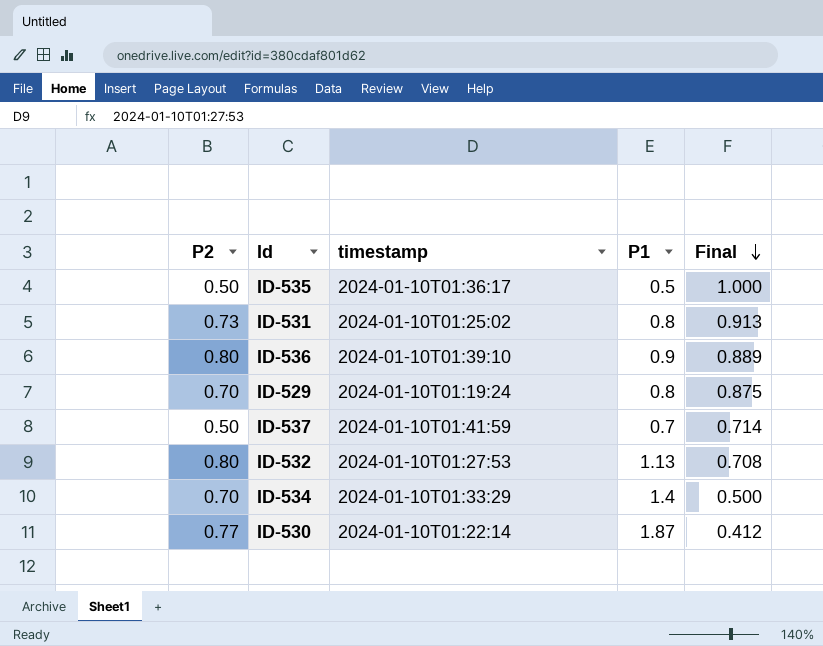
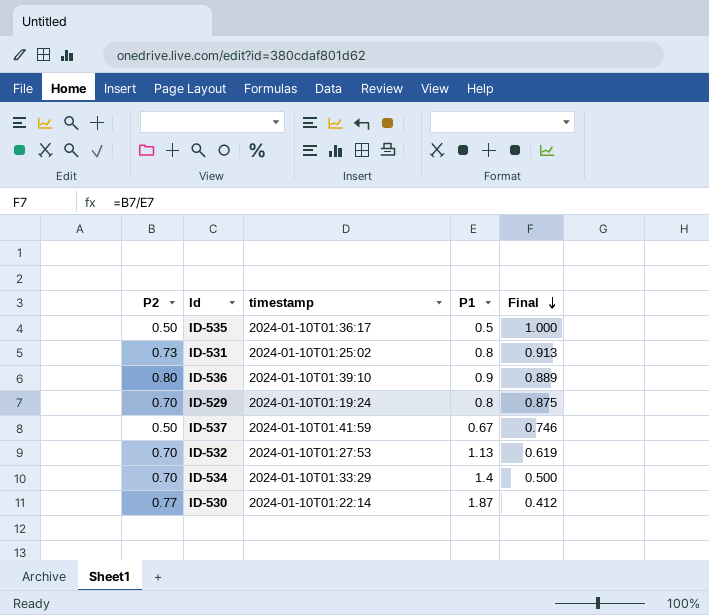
ID-537 | P1: 0.7 -> 0.67
ID-537 | Final: 0.714 -> 0.746
ID-532 | P2: 0.80 -> 0.70
ID-532 | Final: 0.708 -> 0.619

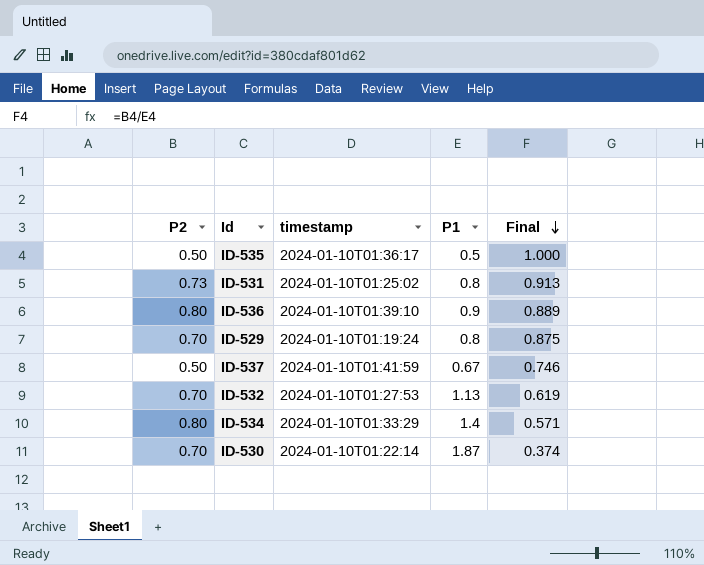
ID-534 | P2: 0.70 -> 0.80
ID-534 | Final: 0.500 -> 0.571
ID-530 | P2: 0.77 -> 0.70
ID-530 | Final: 0.412 -> 0.374

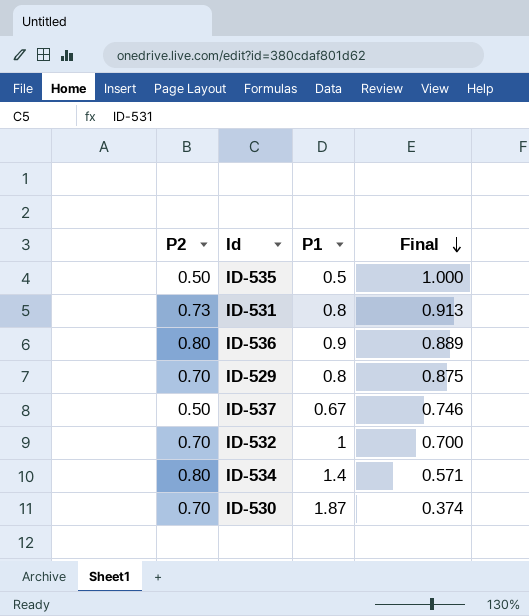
column timestamp | position: 3 -> none
ID-532 | P1: 1.13 -> 1
ID-532 | Final: 0.619 -> 0.700

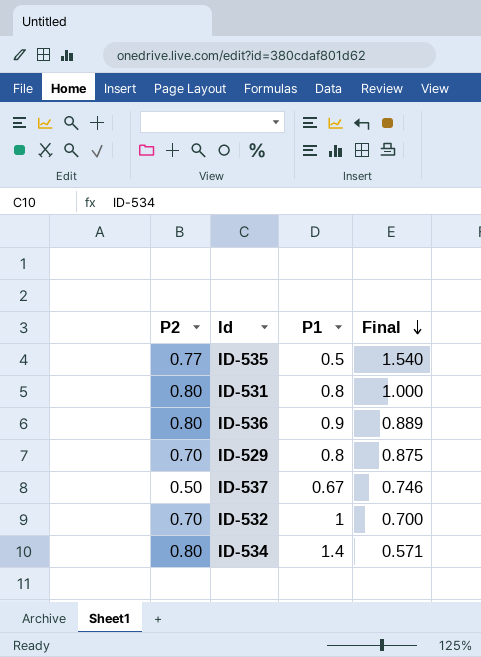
row ID-530: 0.70 | 1.87 | 0.374 -> none
ID-535 | P2: 0.50 -> 0.77
ID-535 | Final: 1.000 -> 1.540
ID-531 | P2: 0.73 -> 0.80
ID-531 | Final: 0.913 -> 1.000

